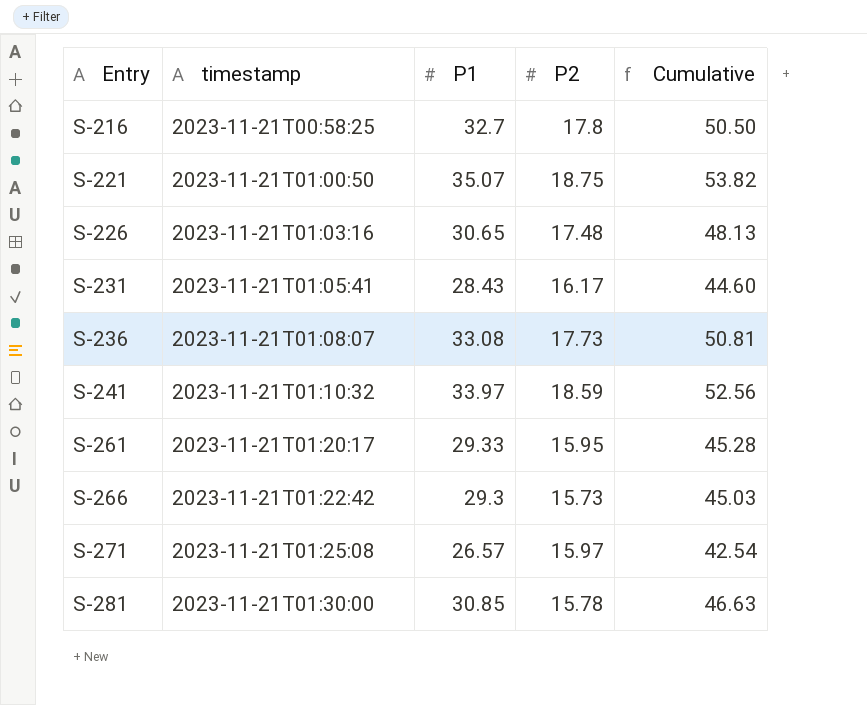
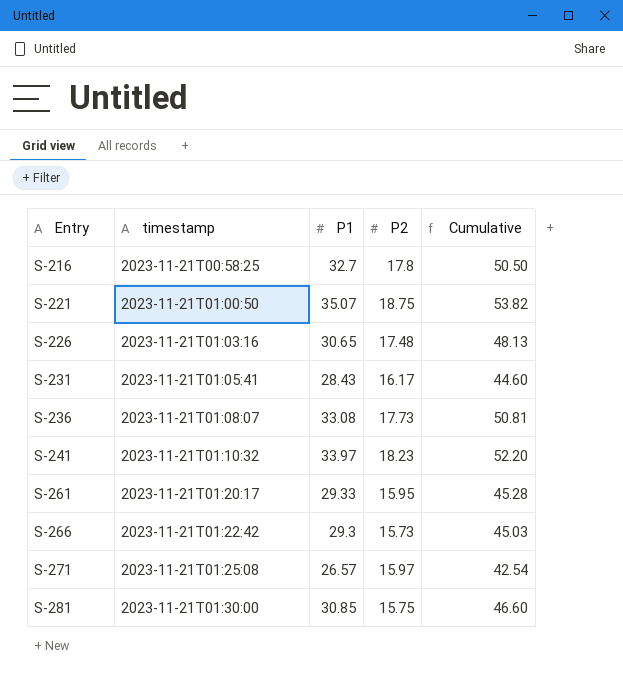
S-241 | P2: 18.59 -> 18.23
S-241 | Cumulative: 52.56 -> 52.20
S-281 | P2: 15.78 -> 15.75
S-281 | Cumulative: 46.63 -> 46.60

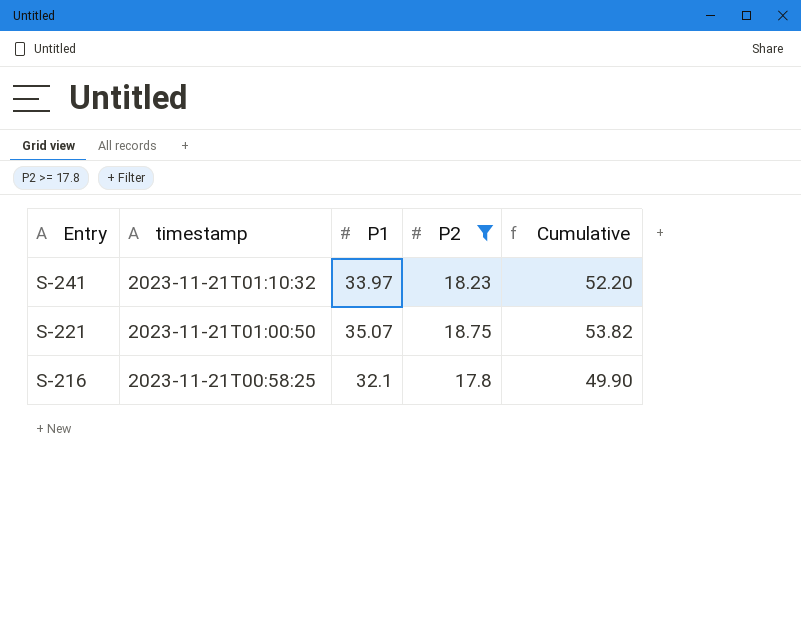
filter: none -> P2 >= 17.8
row order: Entry ascending -> Entry descending
S-216 | P1: 32.7 -> 32.1
S-216 | Cumulative: 50.50 -> 49.90

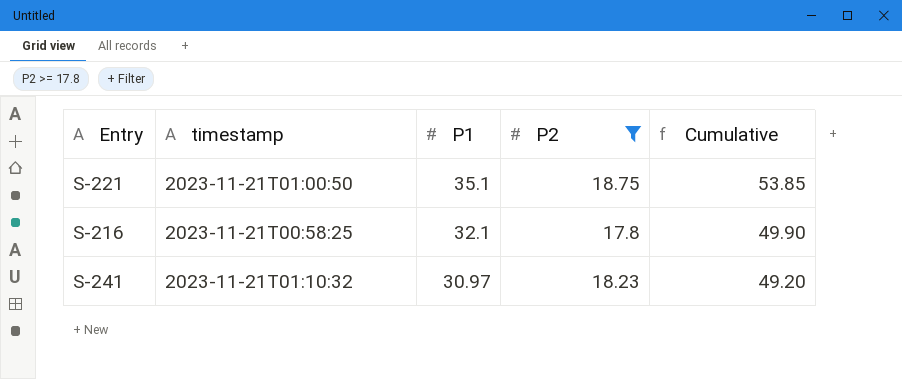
row order: Entry descending -> P1 descending
S-221 | P1: 35.07 -> 35.1
S-221 | Cumulative: 53.82 -> 53.85
S-241 | P1: 33.97 -> 30.97
S-241 | Cumulative: 52.20 -> 49.20

